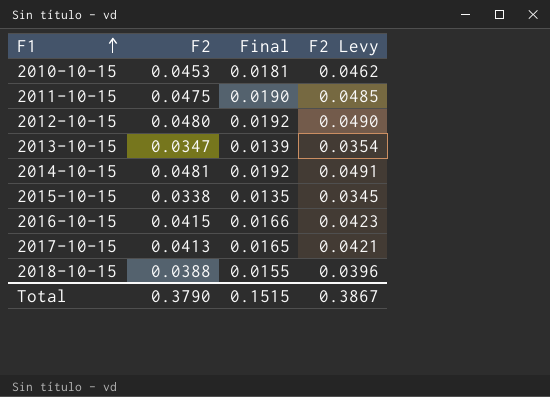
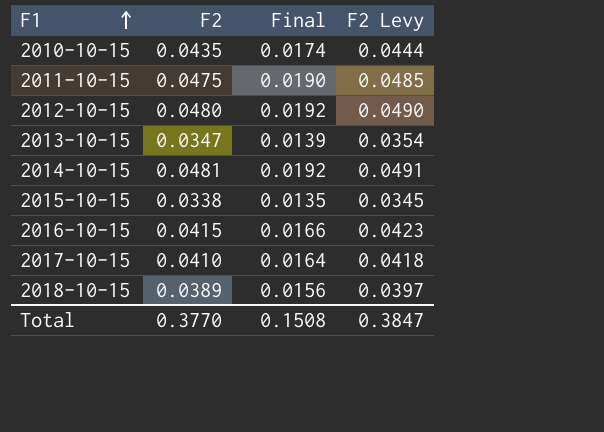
2010-10-15 | F2: 0.0453 -> 0.0435
2010-10-15 | Final: 0.0181 -> 0.0174
2010-10-15 | F2 Levy: 0.0462 -> 0.0444
2017-10-15 | F2: 0.0413 -> 0.0410
2017-10-15 | Final: 0.0165 -> 0.0164
2017-10-15 | F2 Levy: 0.0421 -> 0.0418
2018-10-15 | F2: 0.0388 -> 0.0389
2018-10-15 | Final: 0.0155 -> 0.0156
2018-10-15 | F2 Levy: 0.0396 -> 0.0397
Total | F2: 0.3790 -> 0.3770
Total | Final: 0.1515 -> 0.1508
Total | F2 Levy: 0.3867 -> 0.3847

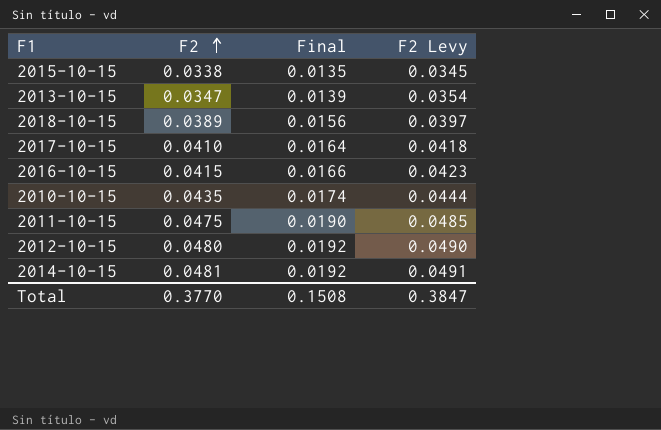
row order: F1 ascending -> F2 ascending

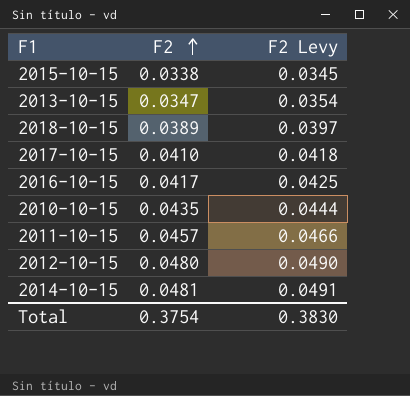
column Final | formula: [F2] * 0.4 -> none
2016-10-15 | F2: 0.0415 -> 0.0417
2016-10-15 | F2 Levy: 0.0423 -> 0.0425
2011-10-15 | F2: 0.0475 -> 0.0457
2011-10-15 | F2 Levy: 0.0485 -> 0.0466
Total | F2: 0.3770 -> 0.3754
Total | F2 Levy: 0.3847 -> 0.3830

